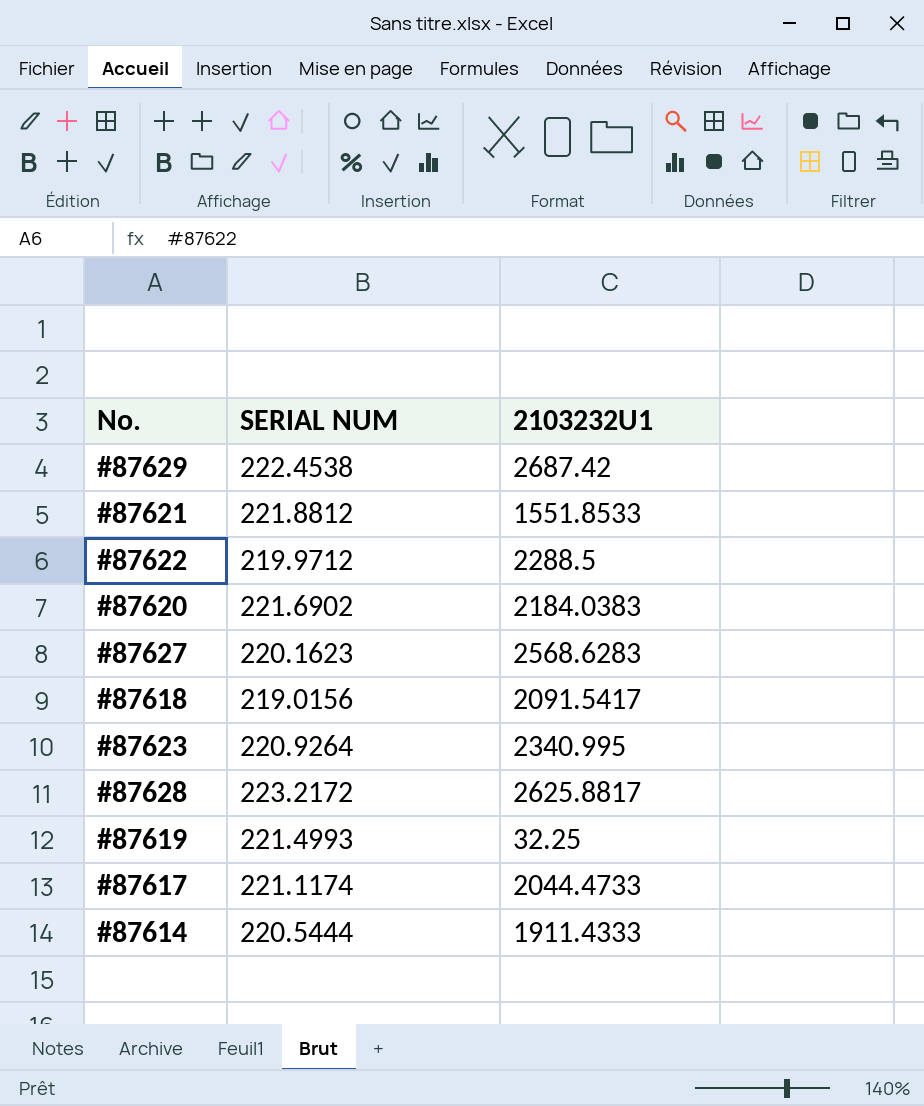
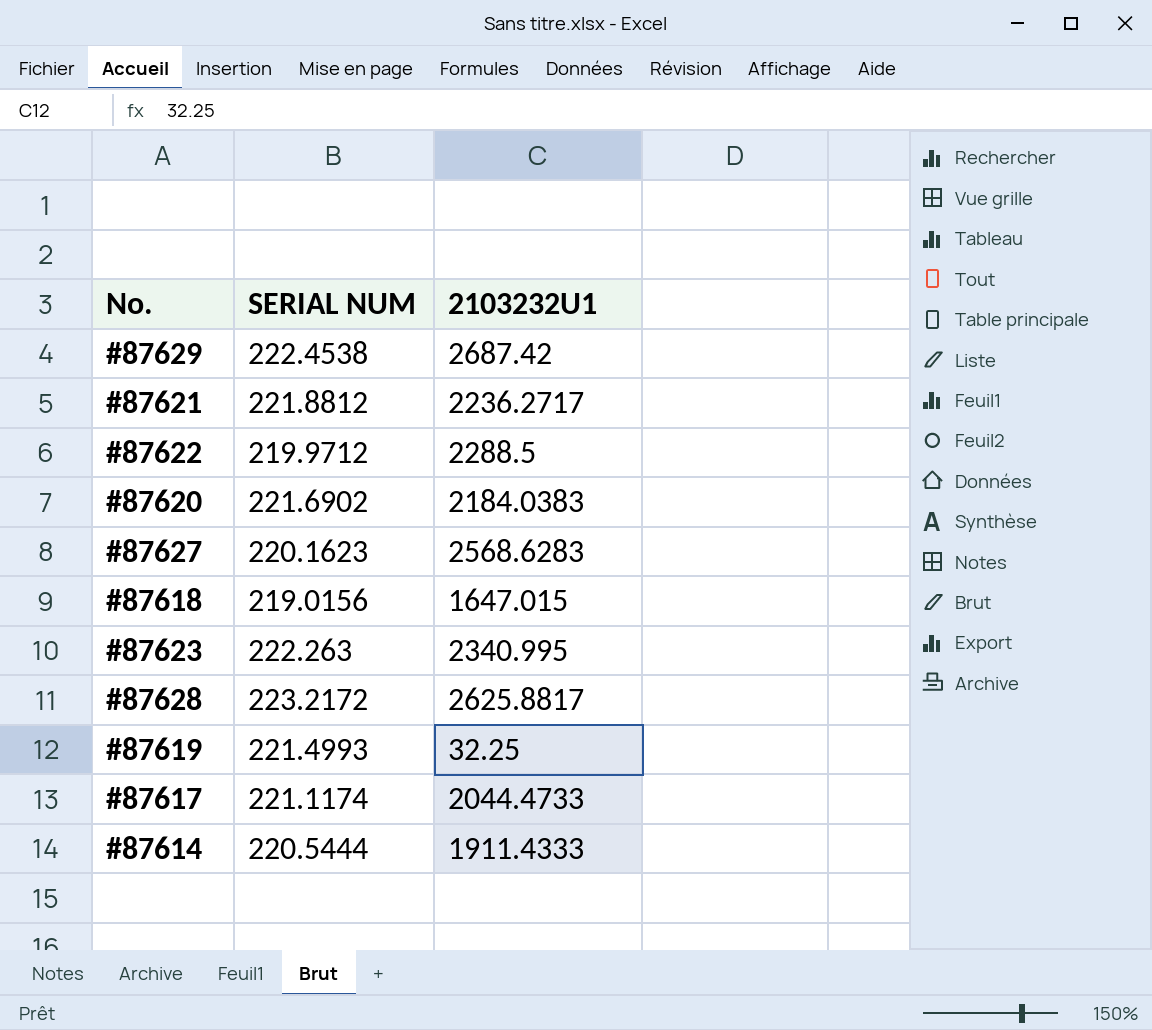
#87621 | 2103232U1: 1551.8533 -> 2236.2717
#87618 | 2103232U1: 2091.5417 -> 1647.015
#87623 | SERIAL NUM: 220.9264 -> 222.263

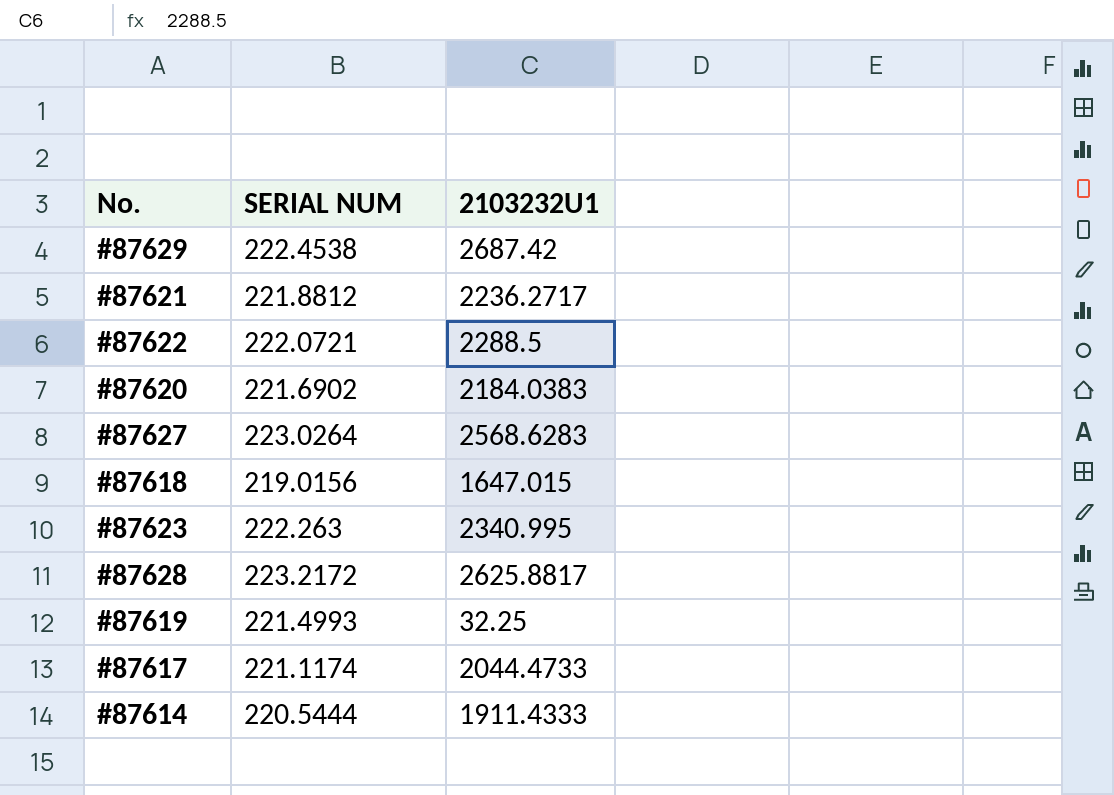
#87622 | SERIAL NUM: 219.9712 -> 222.0721
#87627 | SERIAL NUM: 220.1623 -> 223.0264

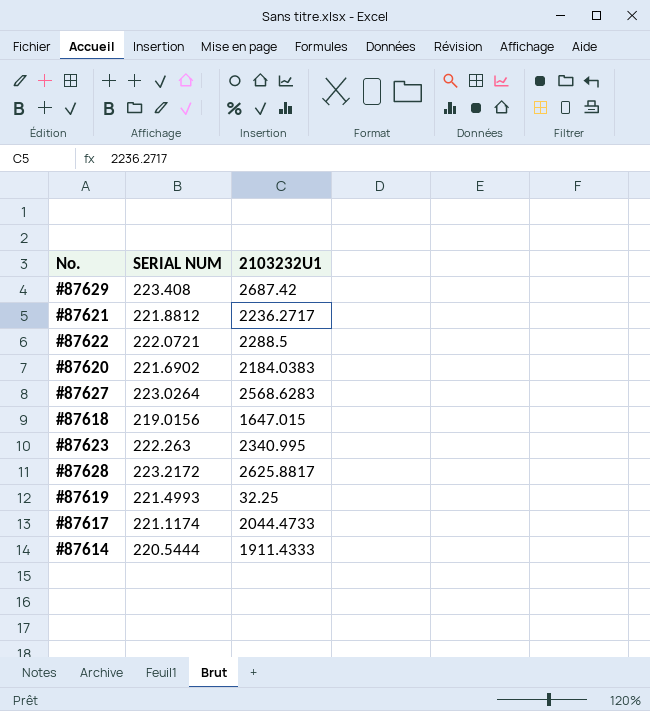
#87629 | SERIAL NUM: 222.4538 -> 223.408

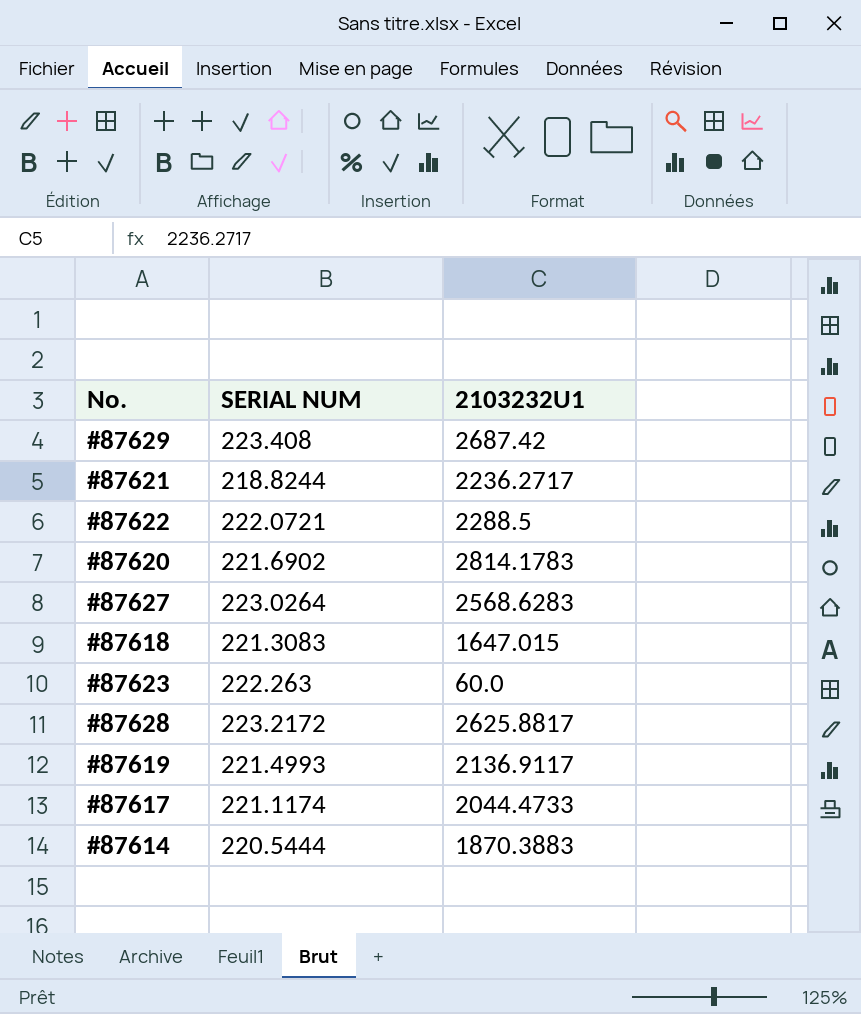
#87621 | SERIAL NUM: 221.8812 -> 218.8244
#87620 | 2103232U1: 2184.0383 -> 2814.1783
#87618 | SERIAL NUM: 219.0156 -> 221.3083
#87623 | 2103232U1: 2340.995 -> 60.0
#87619 | 2103232U1: 32.25 -> 2136.9117
#87614 | 2103232U1: 1911.4333 -> 1870.3883

